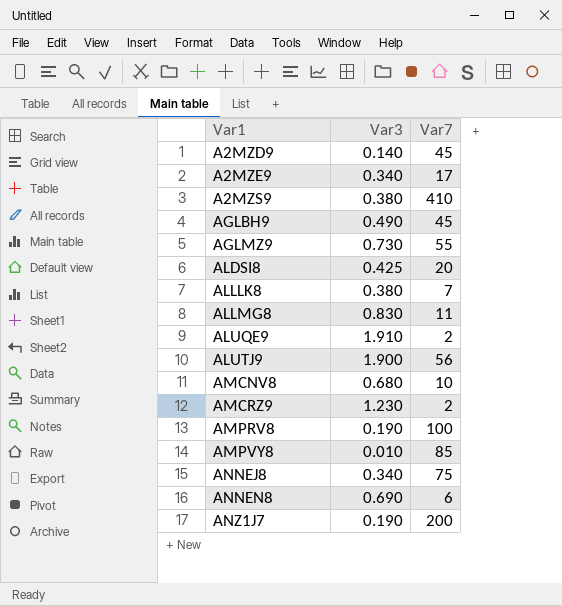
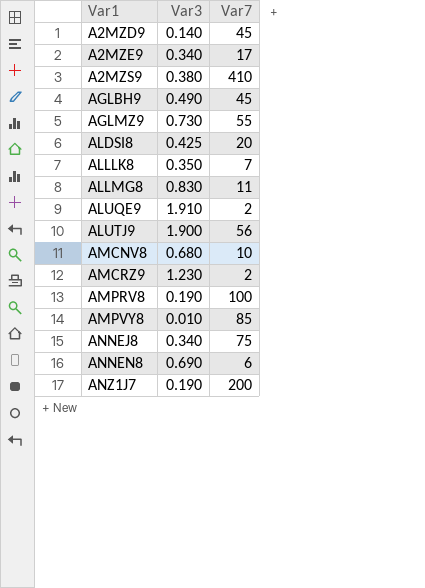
ALLLK8 | Var3: 0.380 -> 0.350

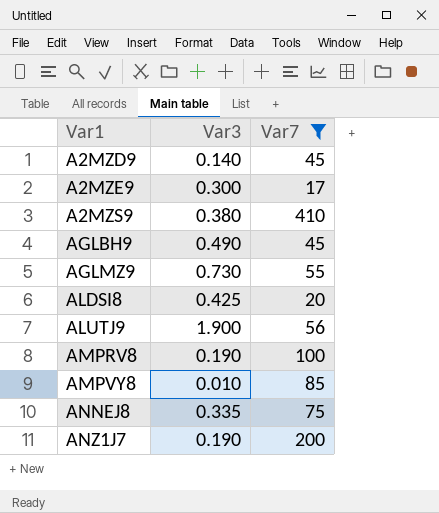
filter: none -> Var7 >= 17
A2MZE9 | Var3: 0.340 -> 0.300
ANNEJ8 | Var3: 0.340 -> 0.335

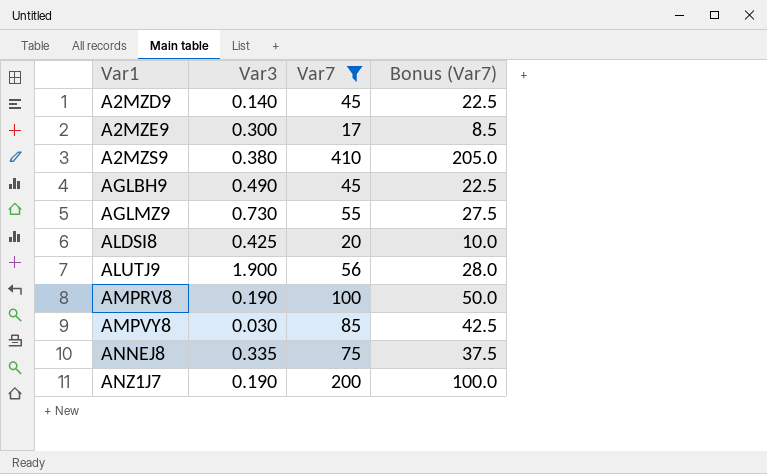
column Bonus (Var7) | formula: none -> [Var7] * 0.5
AMPVY8 | Var3: 0.010 -> 0.030

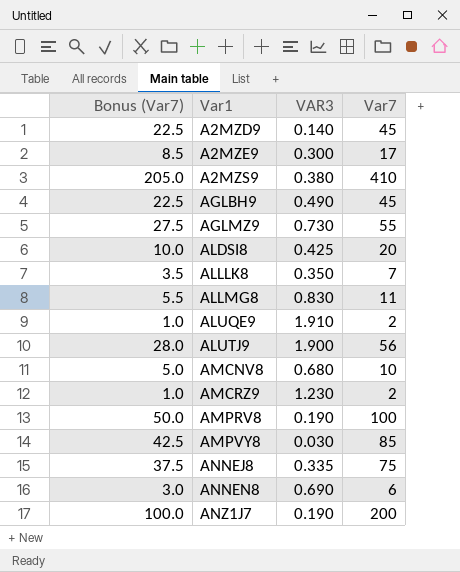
filter: Var7 >= 17 -> none
column Bonus (Var7) | position: 4 -> 1
column name: Var3 -> VAR3

